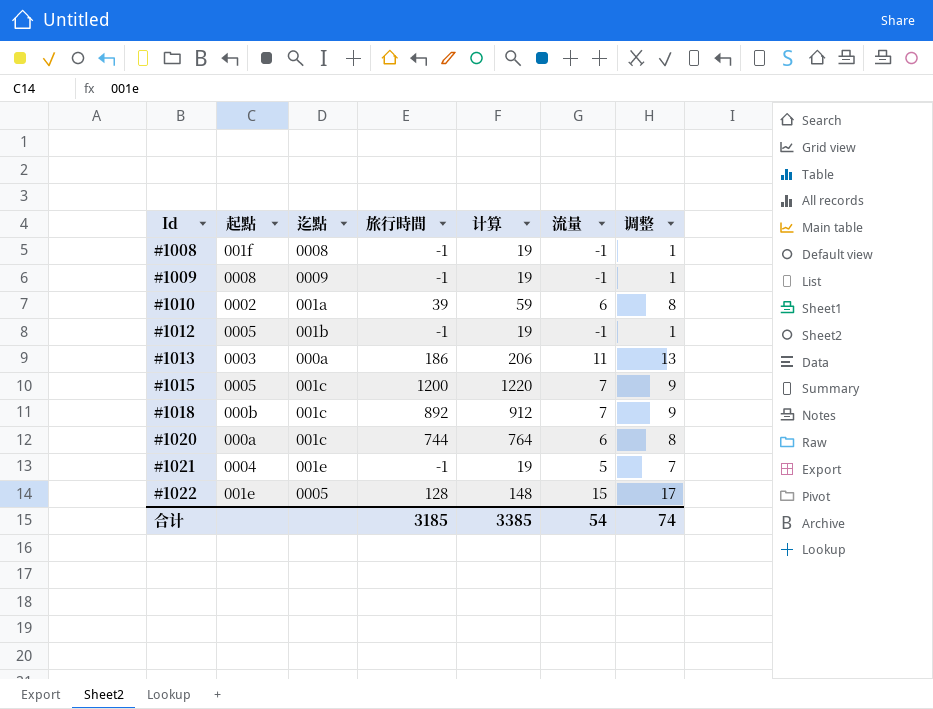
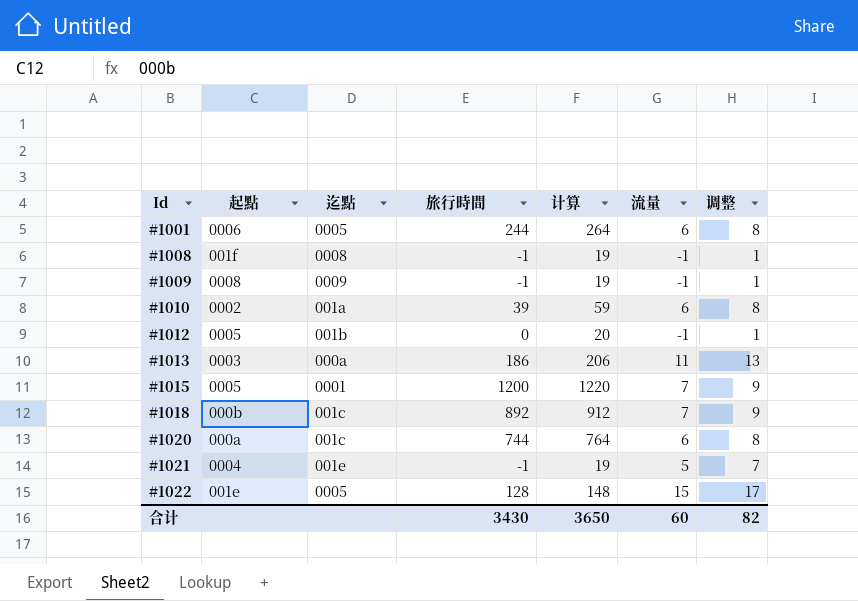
row #1001: none -> 0006 | 0005 | 244 | 264 | 6 | 8
#1012 | 旅行時間: -1 -> 0
#1012 | 计算: 19 -> 20
#1015 | 迄點: 001c -> 0001
合计 | 旅行時間: 3185 -> 3430
合计 | 计算: 3385 -> 3650
合计 | 流量: 54 -> 60
合计 | 调整: 74 -> 82

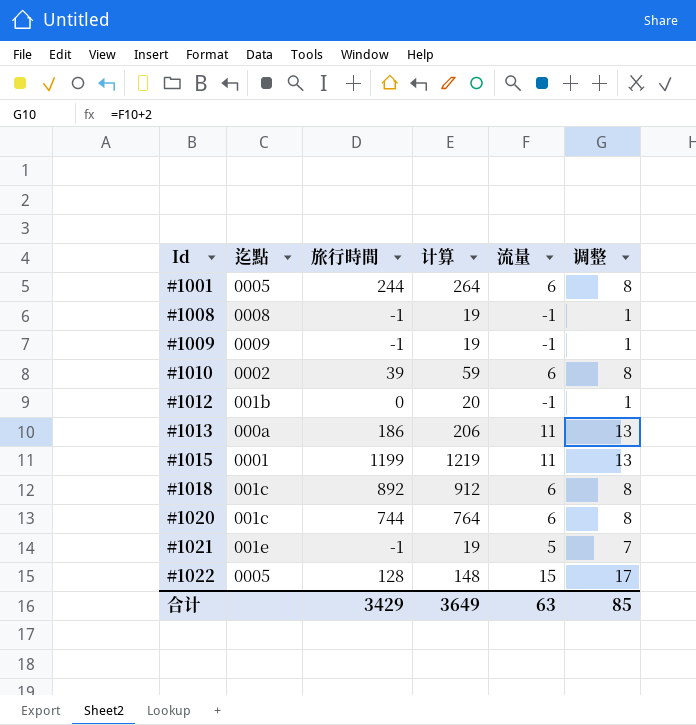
column 起點 | position: 2 -> none
#1010 | 迄點: 001a -> 0002
#1015 | 旅行時間: 1200 -> 1199
#1015 | 计算: 1220 -> 1219
#1015 | 流量: 7 -> 11
#1015 | 调整: 9 -> 13
#1018 | 流量: 7 -> 6
#1018 | 调整: 9 -> 8
合计 | 旅行時間: 3430 -> 3429
合计 | 计算: 3650 -> 3649
合计 | 流量: 60 -> 63
合计 | 调整: 82 -> 85

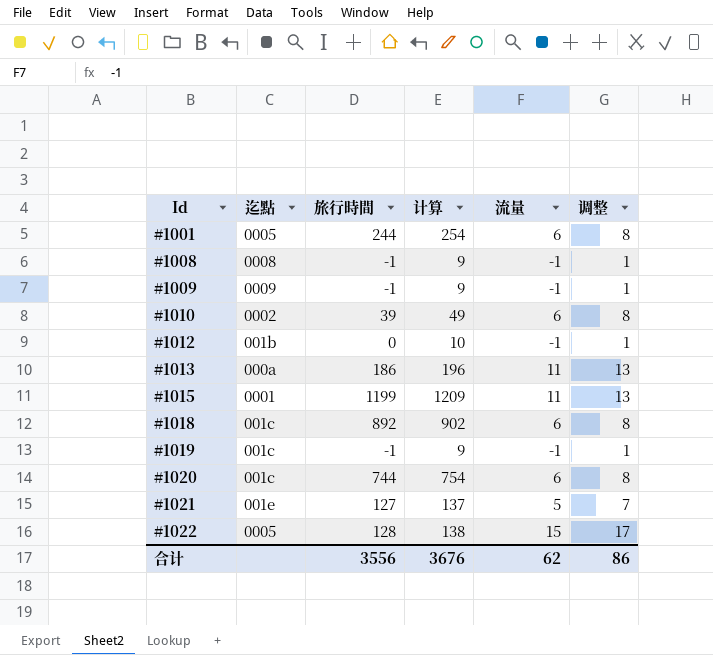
column 计算 | formula: [旅行時間] + 20 -> [旅行時間] + 10
row #1019: none -> 001c | -1 | 9 | -1 | 1
#1021 | 旅行時間: -1 -> 127
合计 | 旅行時間: 3429 -> 3556
合计 | 计算: 3649 -> 3676
合计 | 流量: 63 -> 62
合计 | 调整: 85 -> 86

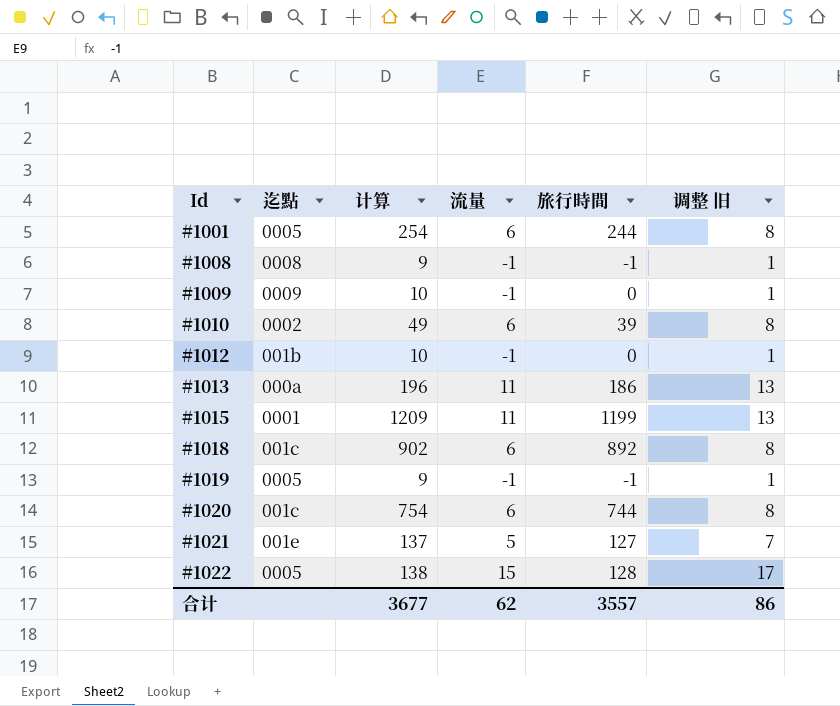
column 旅行時間 | position: 3 -> 5
column name: 调整 -> 调整 旧
#1009 | 计算: 9 -> 10
#1009 | 旅行時間: -1 -> 0
#1019 | 迄點: 001c -> 0005
合计 | 计算: 3676 -> 3677
合计 | 旅行時間: 3556 -> 3557

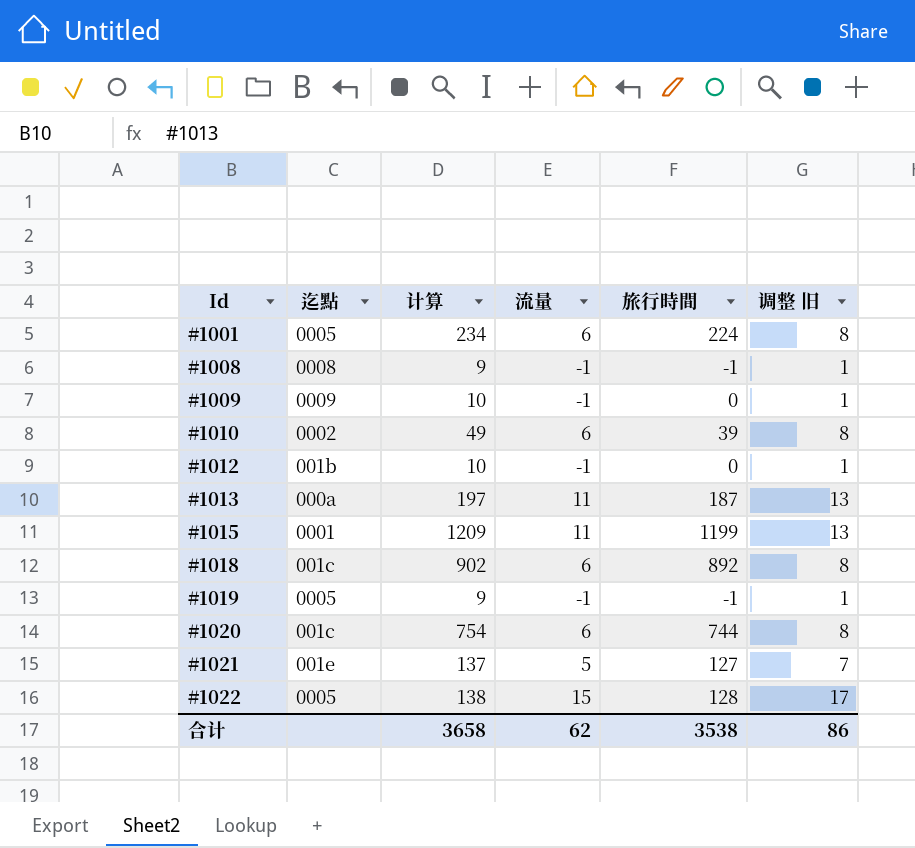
#1001 | 计算: 254 -> 234
#1001 | 旅行時間: 244 -> 224
#1013 | 计算: 196 -> 197
#1013 | 旅行時間: 186 -> 187
合计 | 计算: 3677 -> 3658
合计 | 旅行時間: 3557 -> 3538

